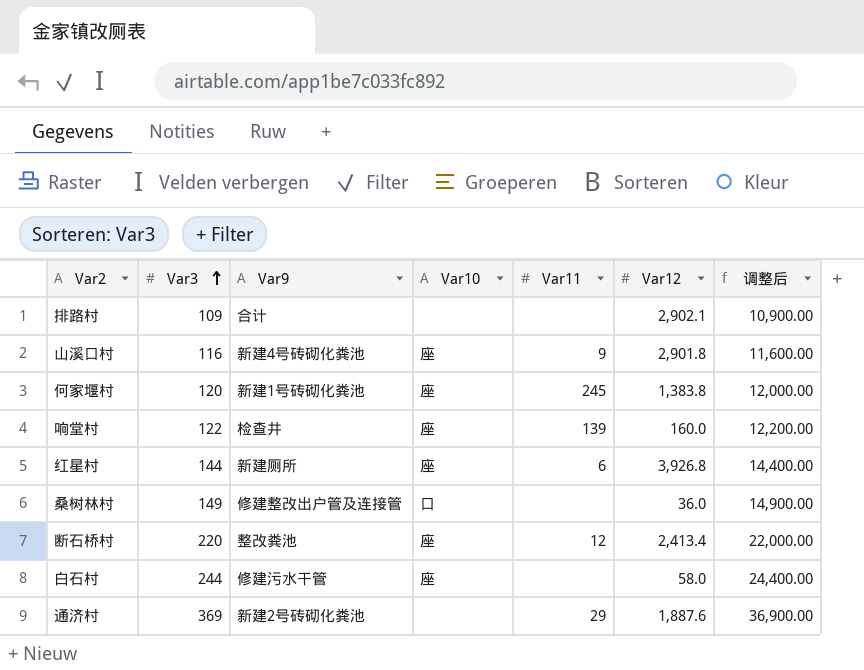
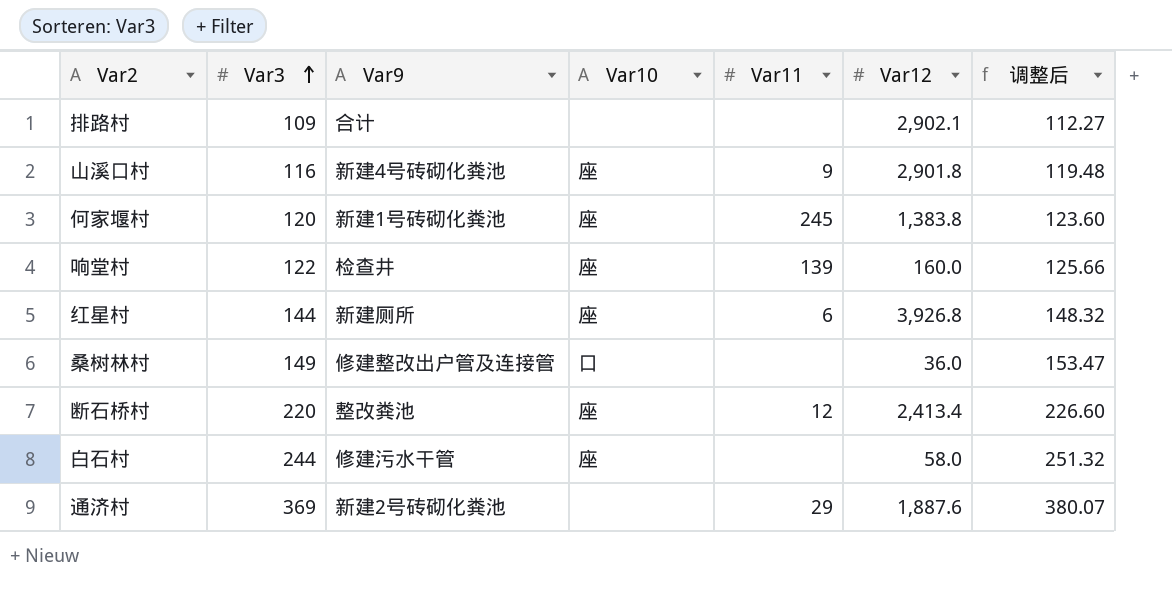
column 调整后 | formula: [Var3] * 100 -> [Var3] * 1.03

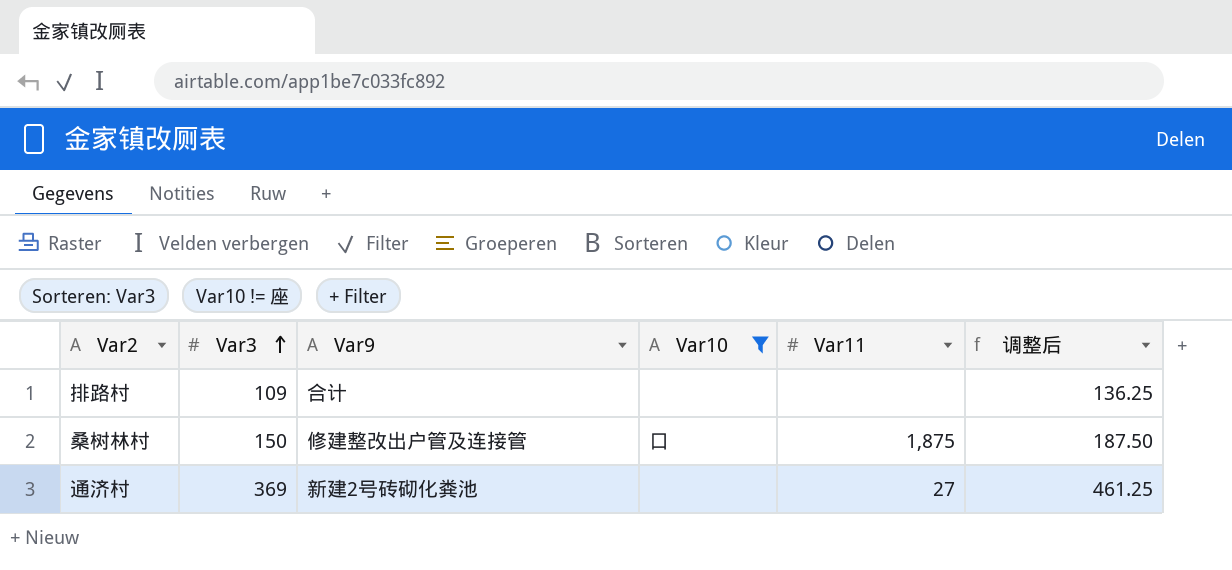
filter: none -> Var10 != 座
column Var12 | position: 6 -> none
column 调整后 | formula: [Var3] * 1.03 -> [Var3] * 1.25
桑树林村 | Var3: 149 -> 150
桑树林村 | Var11: none -> 1,875
通济村 | Var11: 29 -> 27

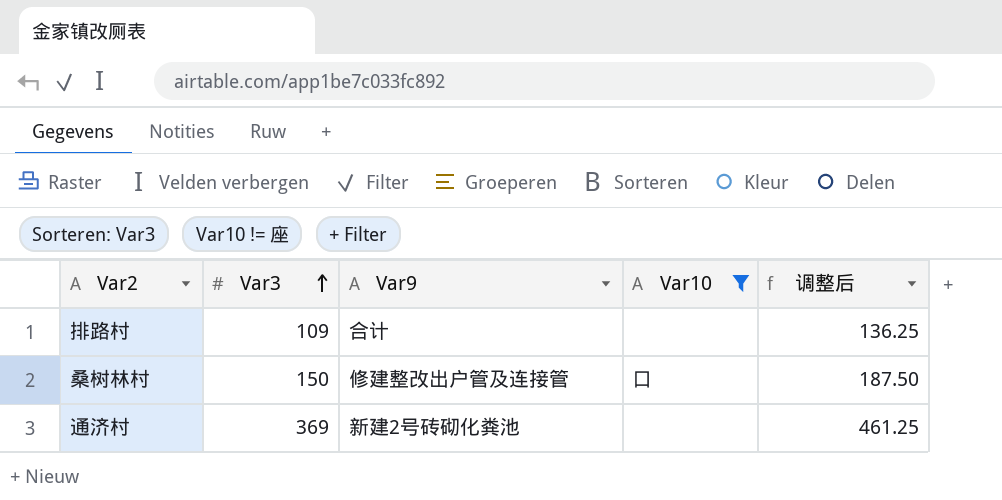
column Var11 | position: 5 -> none

